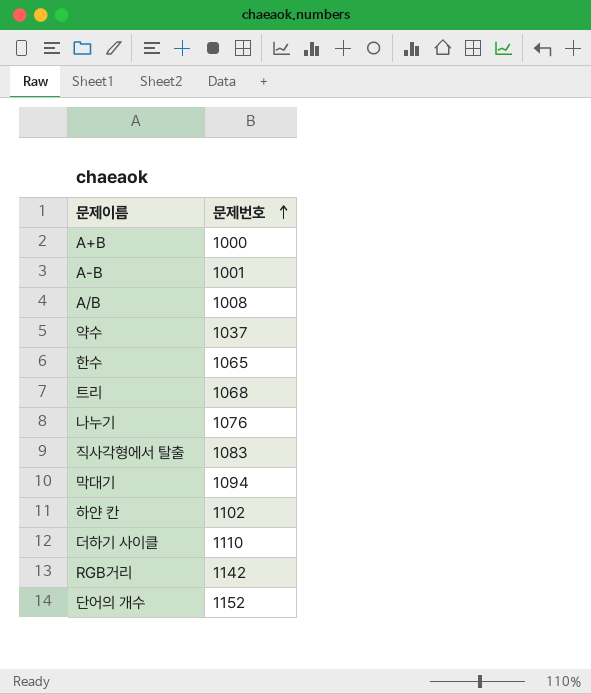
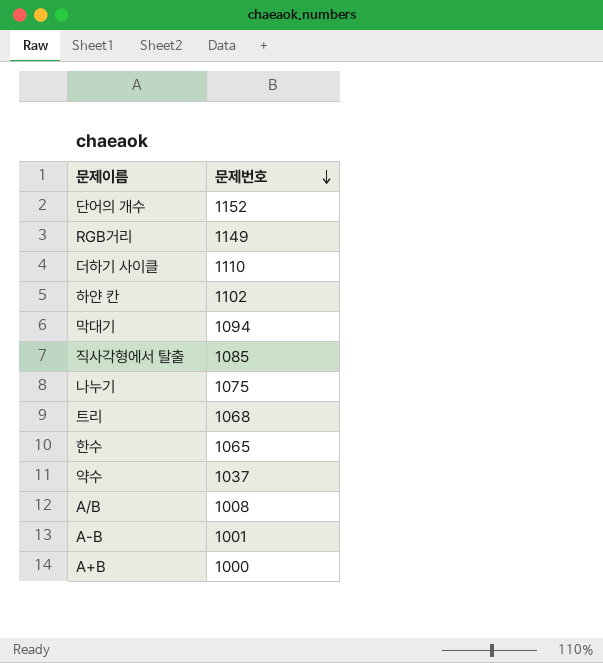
row order: 문제번호 ascending -> 문제번호 descending
RGB거리 | 문제번호: 1142 -> 1149
직사각형에서 탈출 | 문제번호: 1083 -> 1085
나누기 | 문제번호: 1076 -> 1075

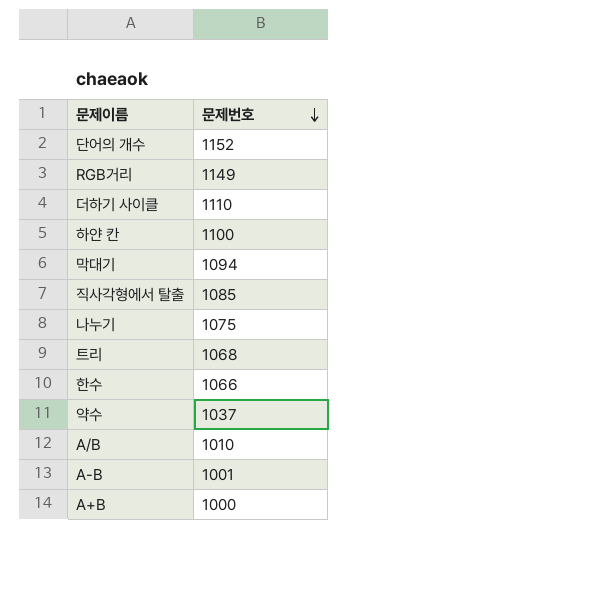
하얀 칸 | 문제번호: 1102 -> 1100
한수 | 문제번호: 1065 -> 1066
A/B | 문제번호: 1008 -> 1010

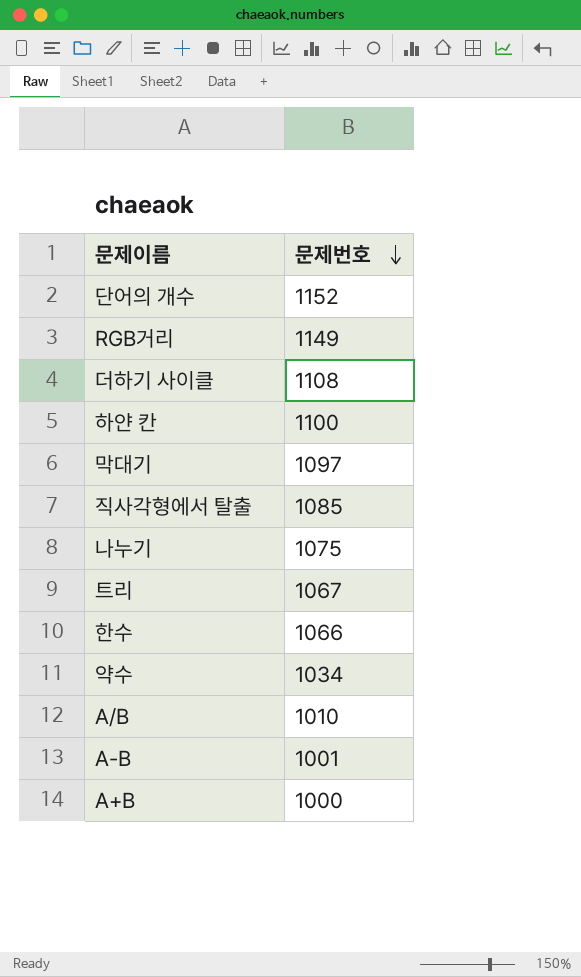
더하기 사이클 | 문제번호: 1110 -> 1108
막대기 | 문제번호: 1094 -> 1097
트리 | 문제번호: 1068 -> 1067
약수 | 문제번호: 1037 -> 1034

